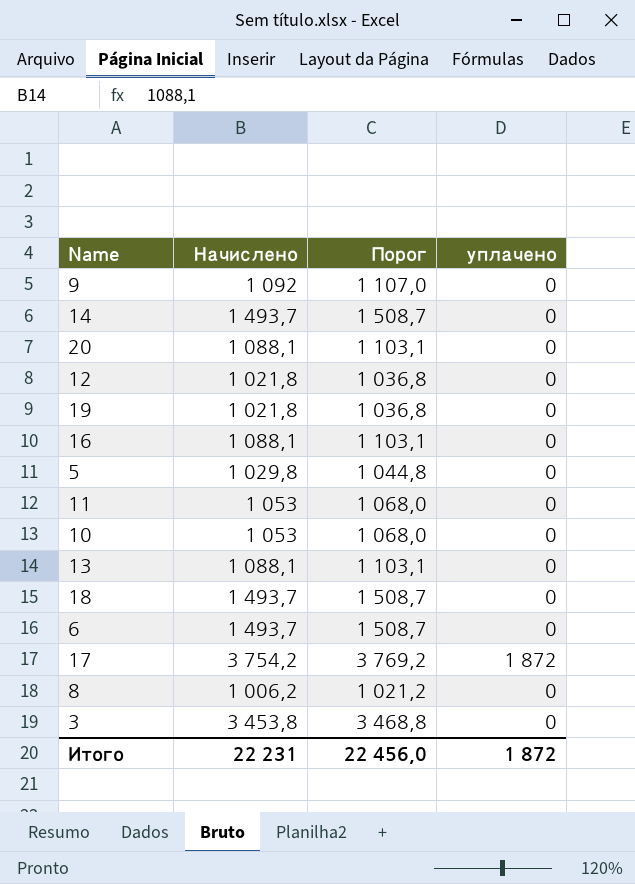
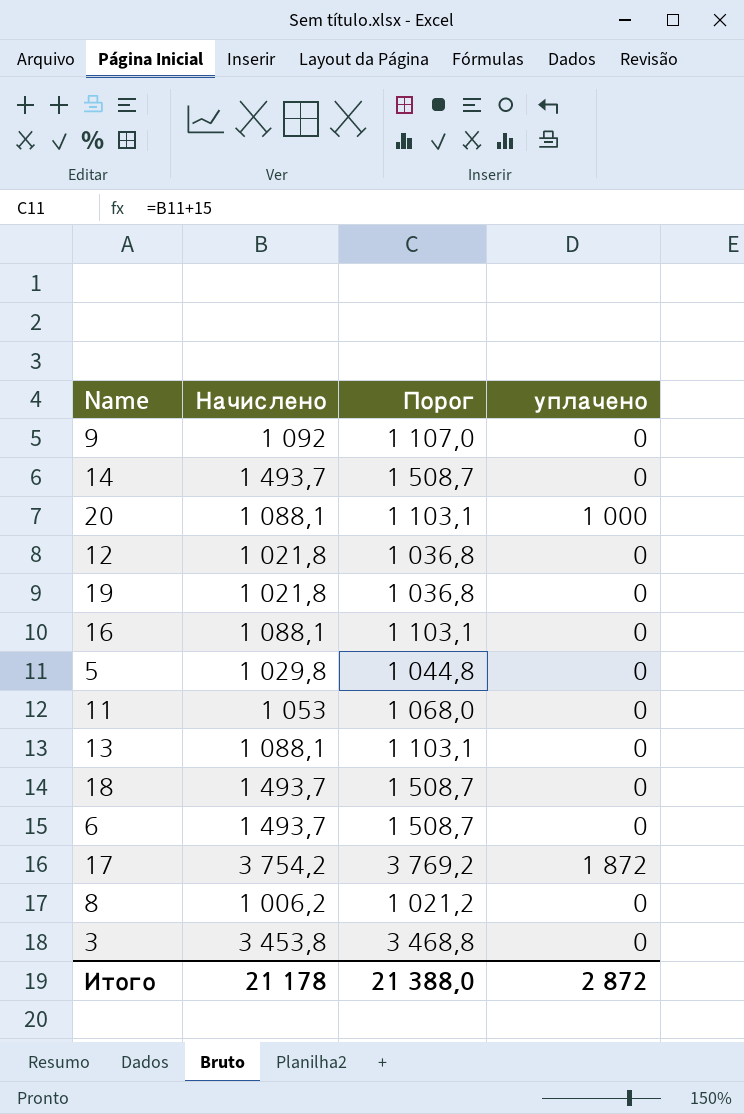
row 10: 1 053 | 1 068,0 | 0 -> none
20 | уплачено: 0 -> 1 000
Итого | Начислено: 22 231 -> 21 178
Итого | Порог: 22 456,0 -> 21 388,0
Итого | уплачено: 1 872 -> 2 872

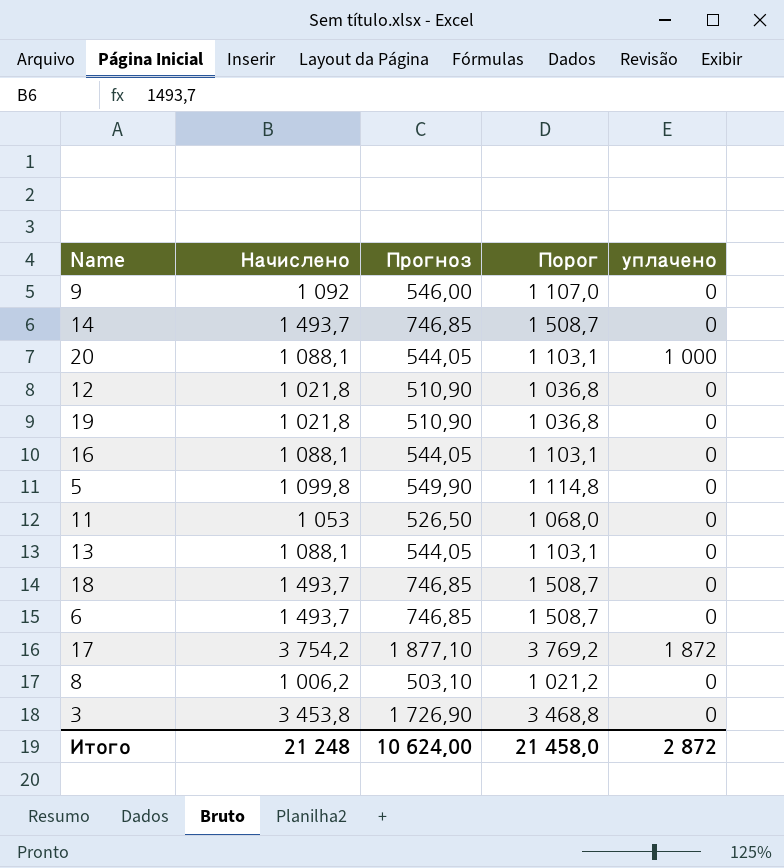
column Прогноз | formula: none -> [Начислено] * 0,5
5 | Начислено: 1 029,8 -> 1 099,8
5 | Порог: 1 044,8 -> 1 114,8
Итого | Начислено: 21 178 -> 21 248
Итого | Порог: 21 388,0 -> 21 458,0

